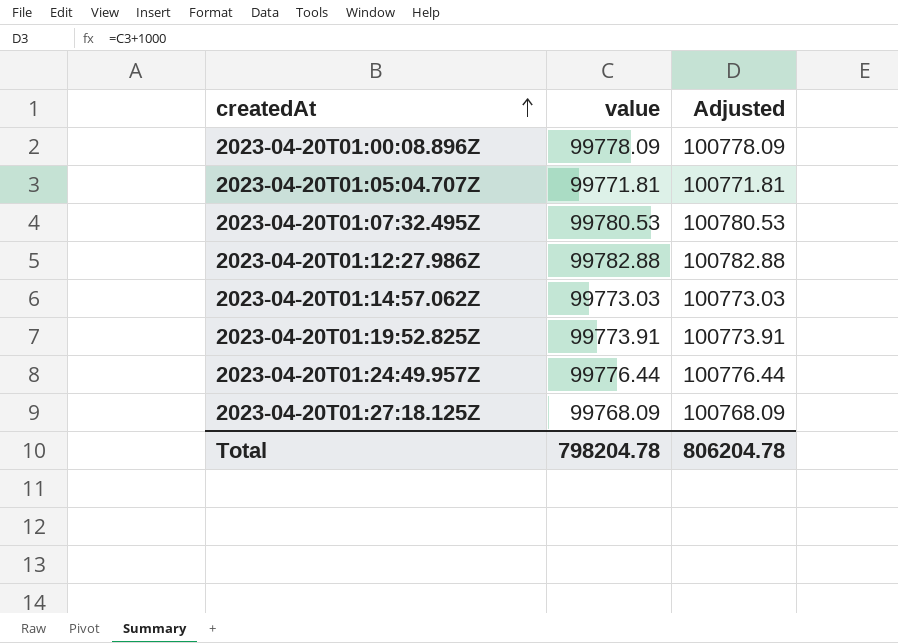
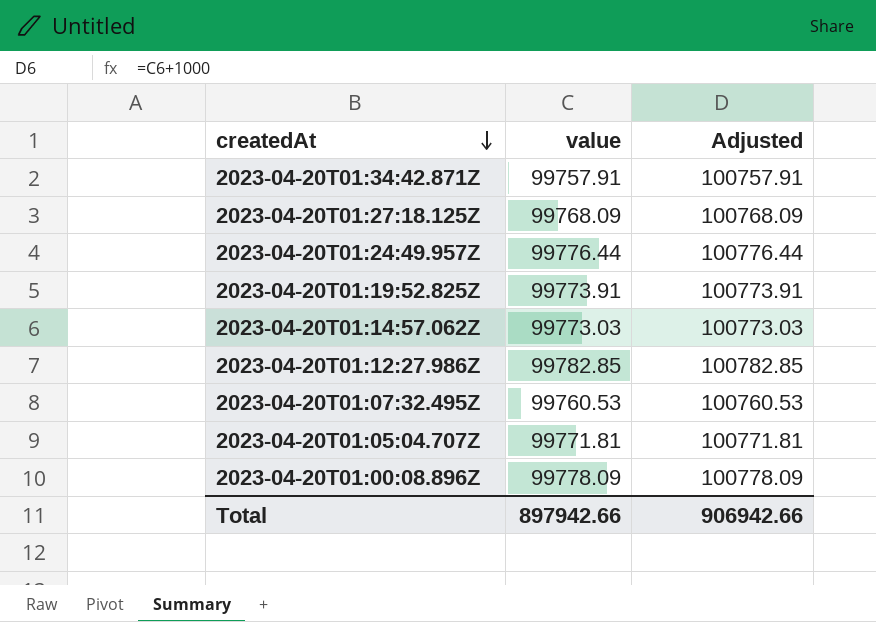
row order: createdAt ascending -> createdAt descending
row 2023-04-20T01:34:42.871Z: none -> 99757.91 | 100757.91
2023-04-20T01:12:27.986Z | value: 99782.88 -> 99782.85
2023-04-20T01:12:27.986Z | Adjusted: 100782.88 -> 100782.85
2023-04-20T01:07:32.495Z | value: 99780.53 -> 99760.53
2023-04-20T01:07:32.495Z | Adjusted: 100780.53 -> 100760.53
Total | value: 798204.78 -> 897942.66
Total | Adjusted: 806204.78 -> 906942.66

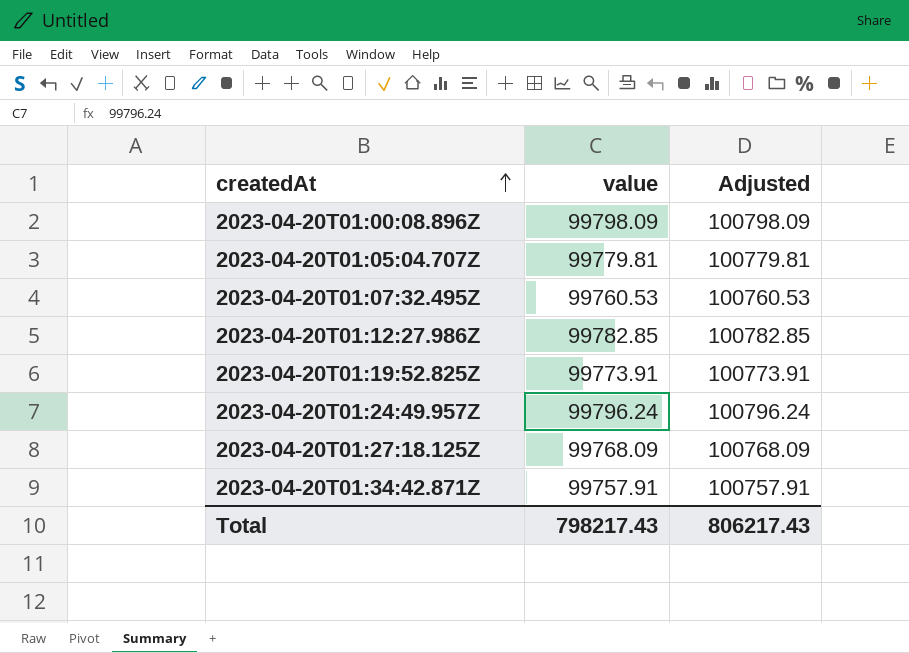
row order: createdAt descending -> createdAt ascending
row 2023-04-20T01:14:57.062Z: 99773.03 | 100773.03 -> none
2023-04-20T01:00:08.896Z | value: 99778.09 -> 99798.09
2023-04-20T01:00:08.896Z | Adjusted: 100778.09 -> 100798.09
2023-04-20T01:05:04.707Z | value: 99771.81 -> 99779.81
2023-04-20T01:05:04.707Z | Adjusted: 100771.81 -> 100779.81
2023-04-20T01:24:49.957Z | value: 99776.44 -> 99796.24
2023-04-20T01:24:49.957Z | Adjusted: 100776.44 -> 100796.24
Total | value: 897942.66 -> 798217.43
Total | Adjusted: 906942.66 -> 806217.43

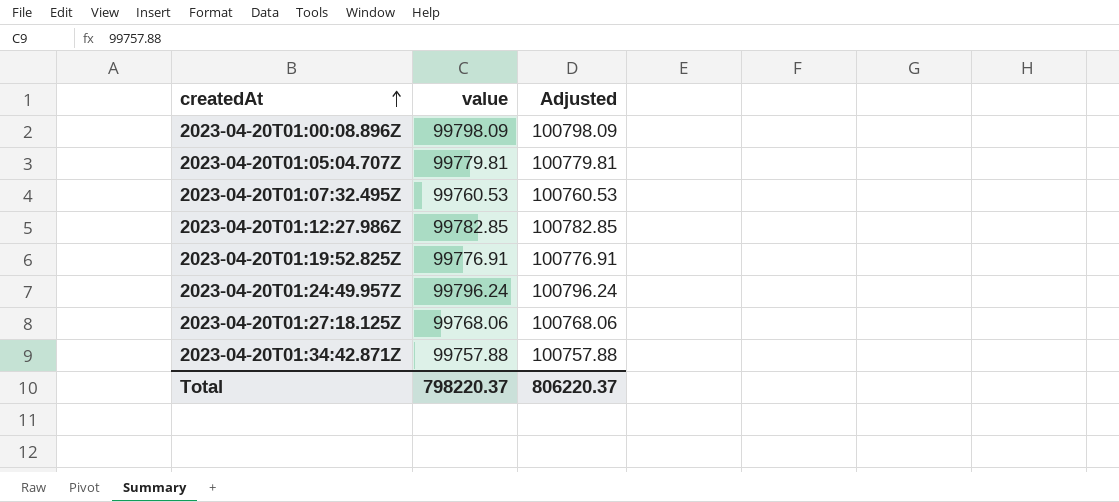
2023-04-20T01:19:52.825Z | value: 99773.91 -> 99776.91
2023-04-20T01:19:52.825Z | Adjusted: 100773.91 -> 100776.91
2023-04-20T01:27:18.125Z | value: 99768.09 -> 99768.06
2023-04-20T01:27:18.125Z | Adjusted: 100768.09 -> 100768.06
2023-04-20T01:34:42.871Z | value: 99757.91 -> 99757.88
2023-04-20T01:34:42.871Z | Adjusted: 100757.91 -> 100757.88
Total | value: 798217.43 -> 798220.37
Total | Adjusted: 806217.43 -> 806220.37

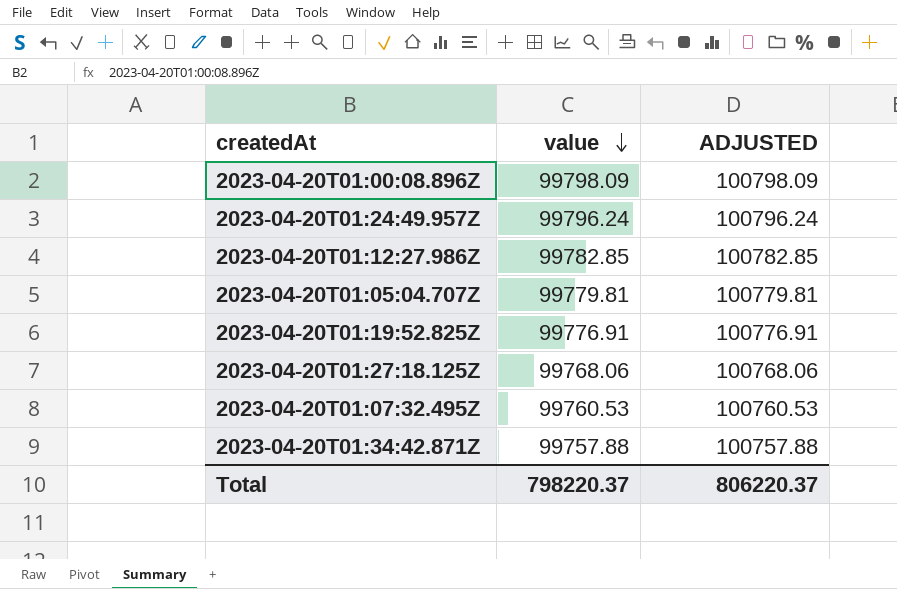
row order: createdAt ascending -> value descending
column name: Adjusted -> ADJUSTED

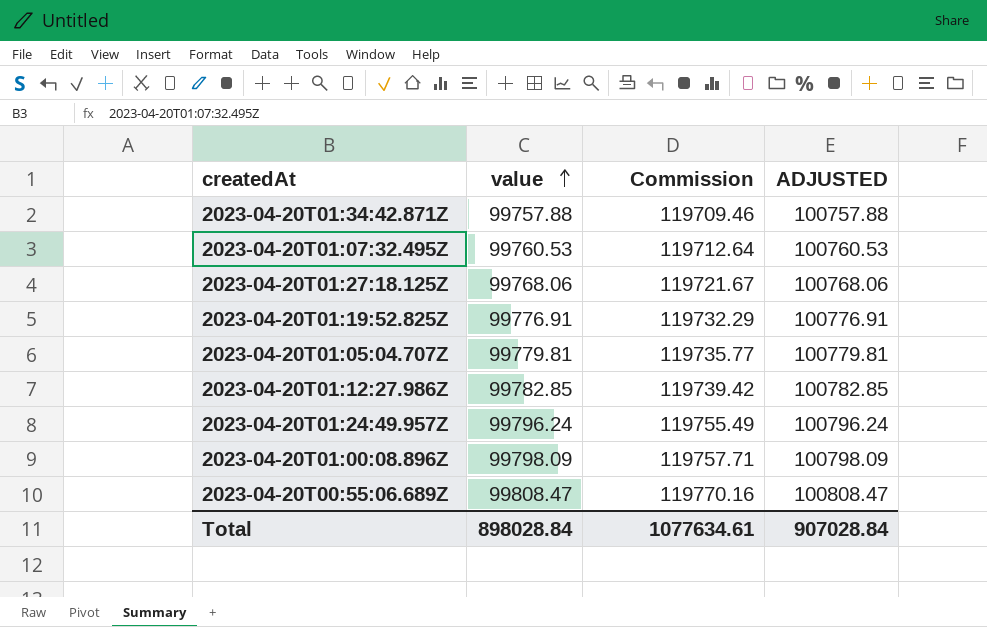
row order: value descending -> value ascending
column Commission | formula: none -> [value] * 1.2
row 2023-04-20T00:55:06.689Z: none -> 99808.47 | 119770.16 | 100808.47
Total | value: 798220.37 -> 898028.84
Total | ADJUSTED: 806220.37 -> 907028.84

